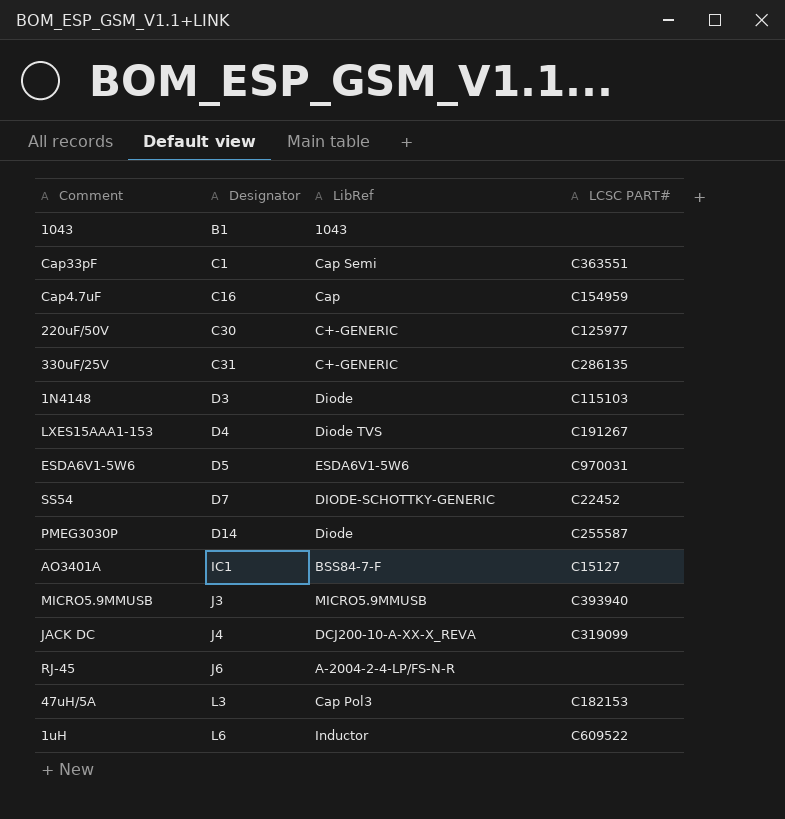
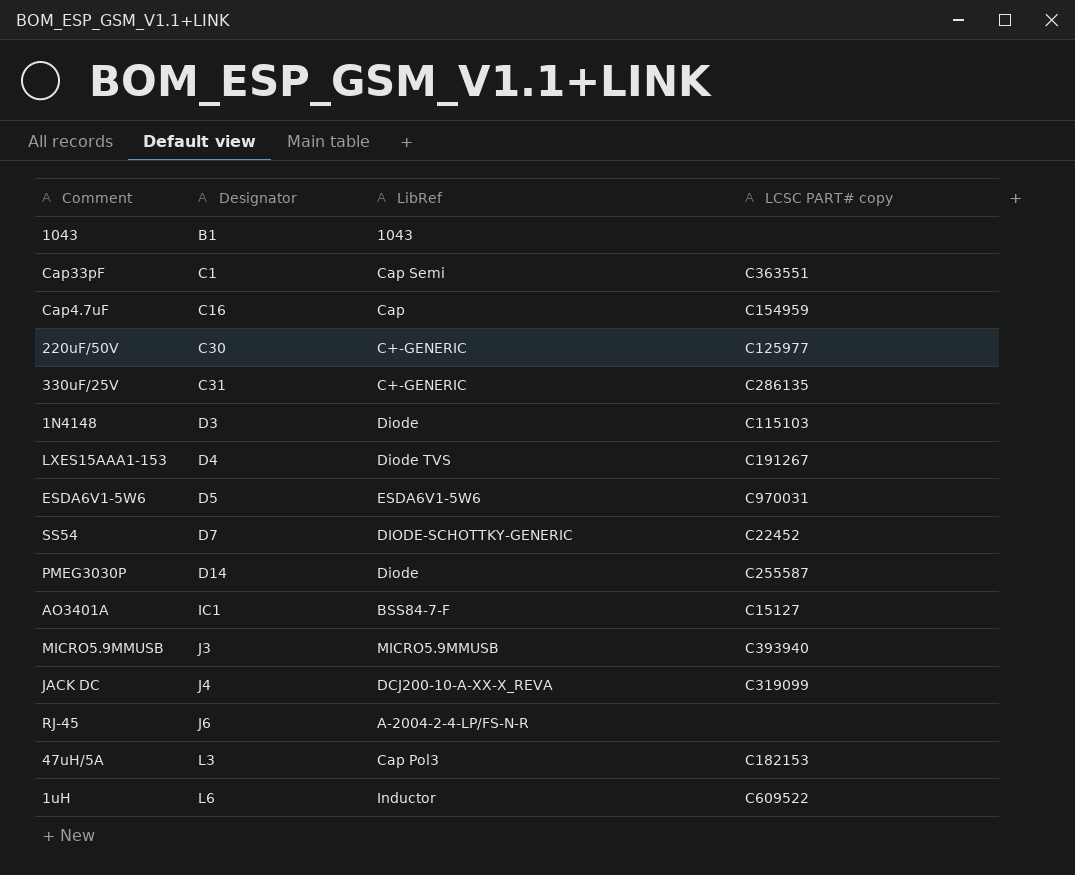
column name: LCSC PART# -> LCSC PART# copy

